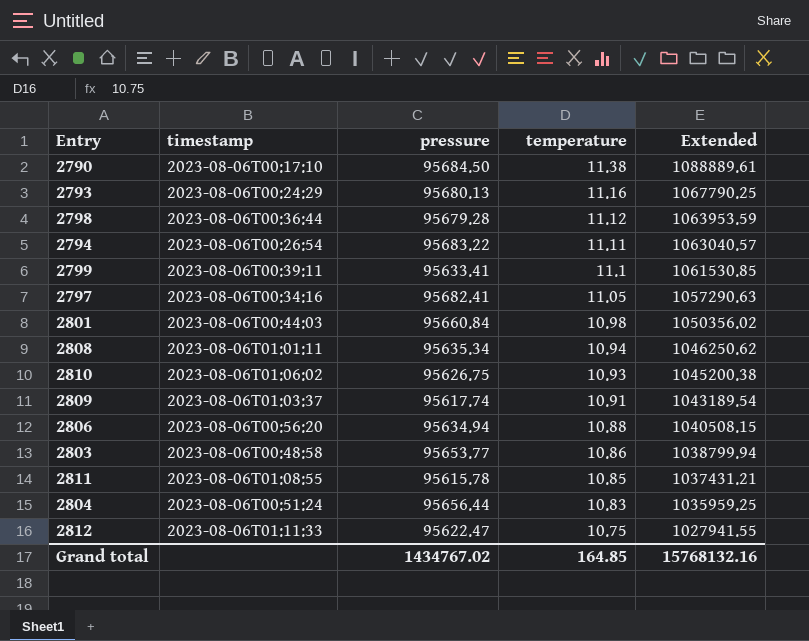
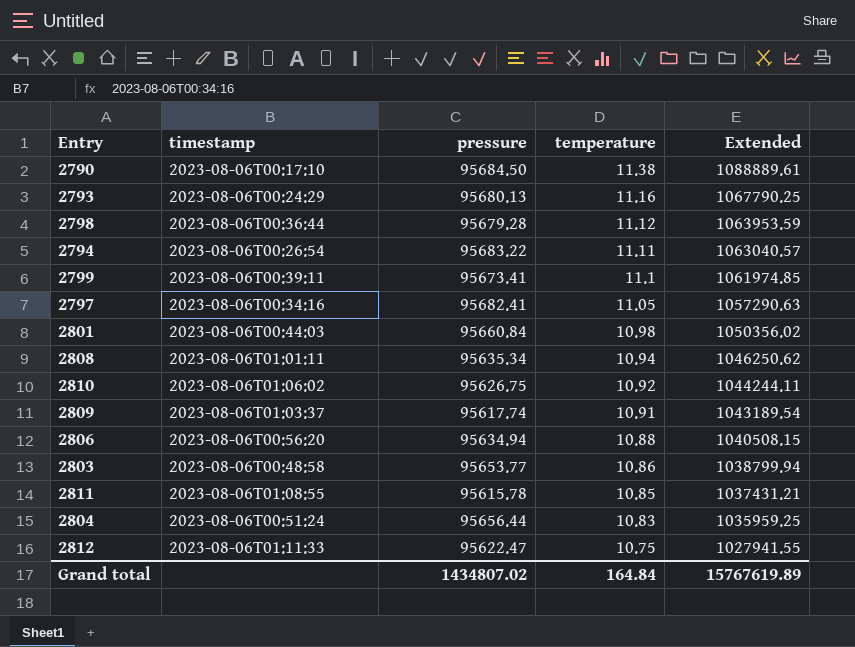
2799 | pressure: 95633.41 -> 95673.41
2799 | Extended: 1061530.85 -> 1061974.85
2810 | temperature: 10.93 -> 10.92
2810 | Extended: 1045200.38 -> 1044244.11
Grand total | pressure: 1434767.02 -> 1434807.02
Grand total | temperature: 164.85 -> 164.84
Grand total | Extended: 15768132.16 -> 15767619.89

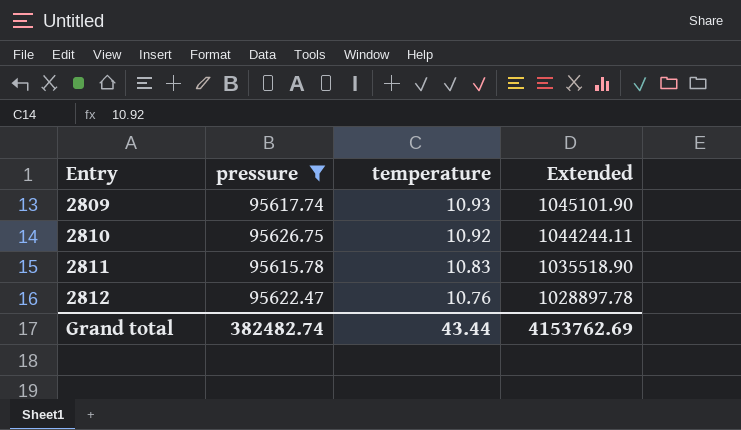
filter: none -> pressure <= 95626.75
row order: temperature descending -> Entry ascending
column timestamp | position: 2 -> none
2809 | temperature: 10.91 -> 10.93
2809 | Extended: 1043189.54 -> 1045101.90
2811 | temperature: 10.85 -> 10.83
2811 | Extended: 1037431.21 -> 1035518.90
2812 | temperature: 10.75 -> 10.76
2812 | Extended: 1027941.55 -> 1028897.78
Grand total | pressure: 1434807.02 -> 382482.74
Grand total | temperature: 164.84 -> 43.44
Grand total | Extended: 15767619.89 -> 4153762.69

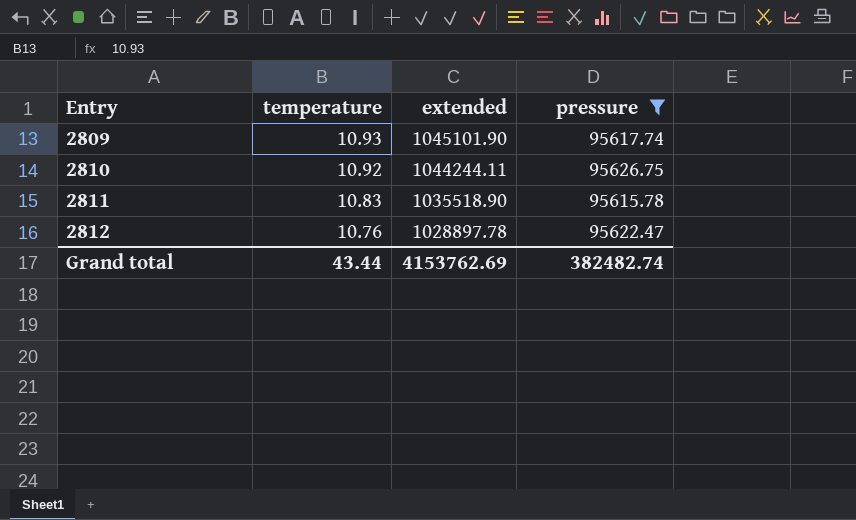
column name: Extended -> extended
column pressure | position: 2 -> 4

